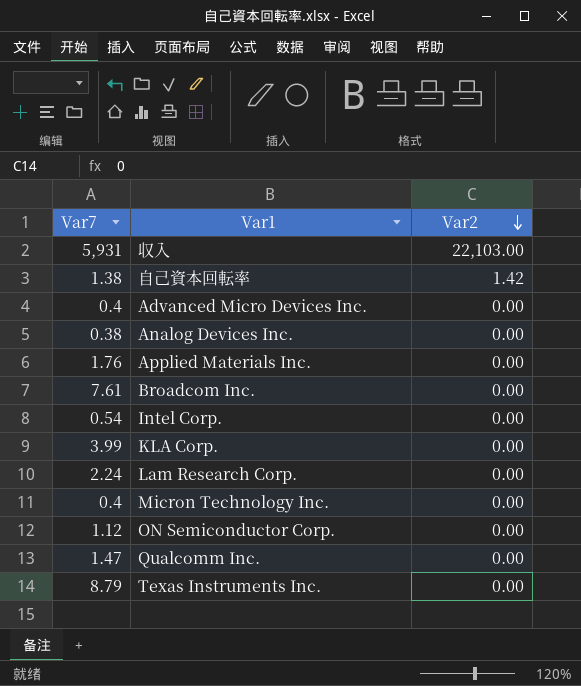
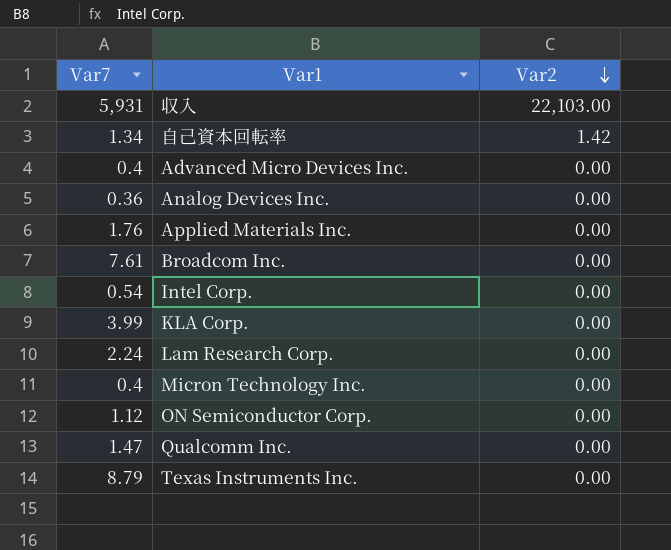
自己資本回転率 | Var7: 1.38 -> 1.34
Analog Devices Inc. | Var7: 0.38 -> 0.36

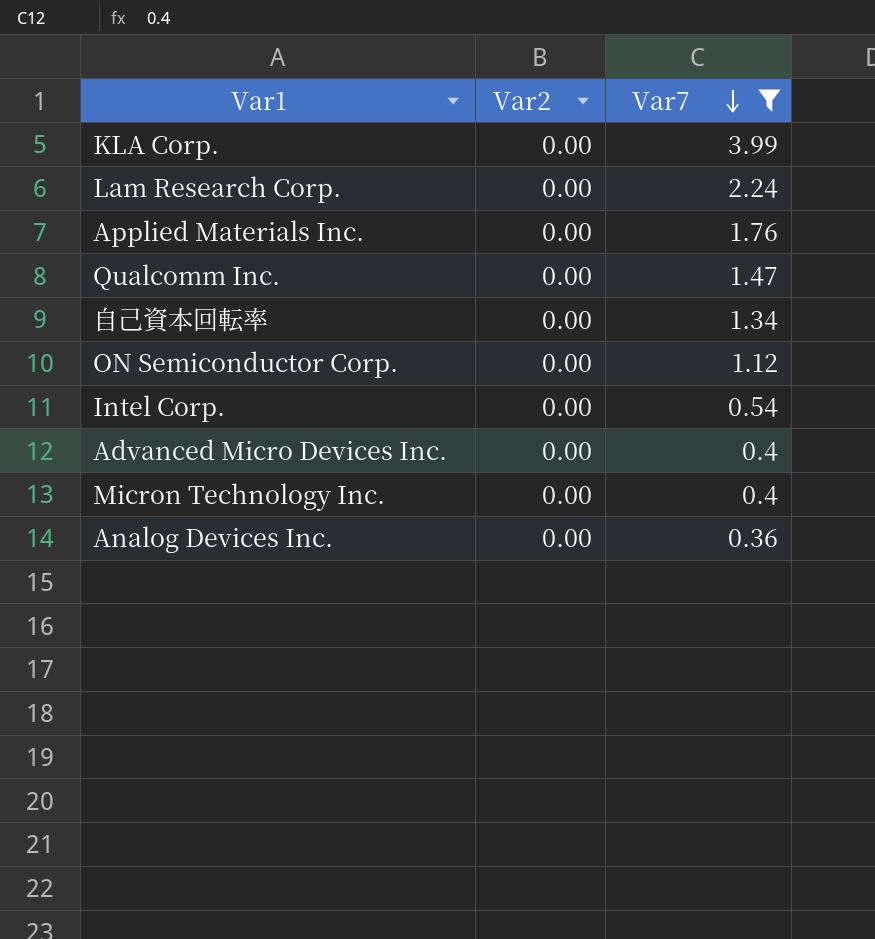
filter: none -> Var7 <= 3.99
row order: Var2 descending -> Var7 descending
column Var7 | position: 1 -> 3
自己資本回転率 | Var2: 1.42 -> 0.00

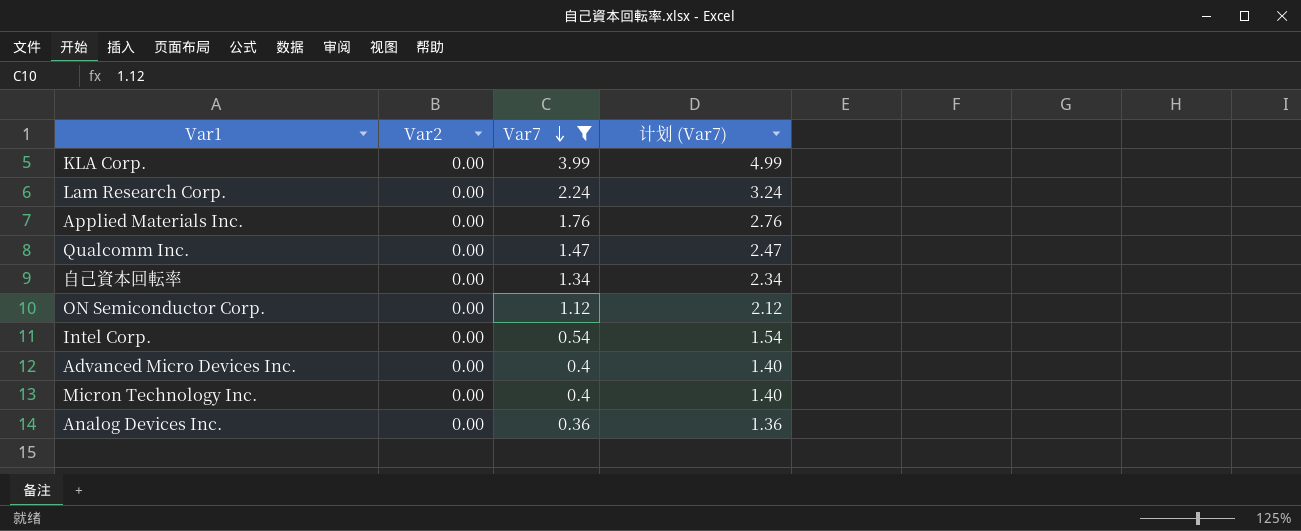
column 计划 (Var7) | formula: none -> [Var7] + 1

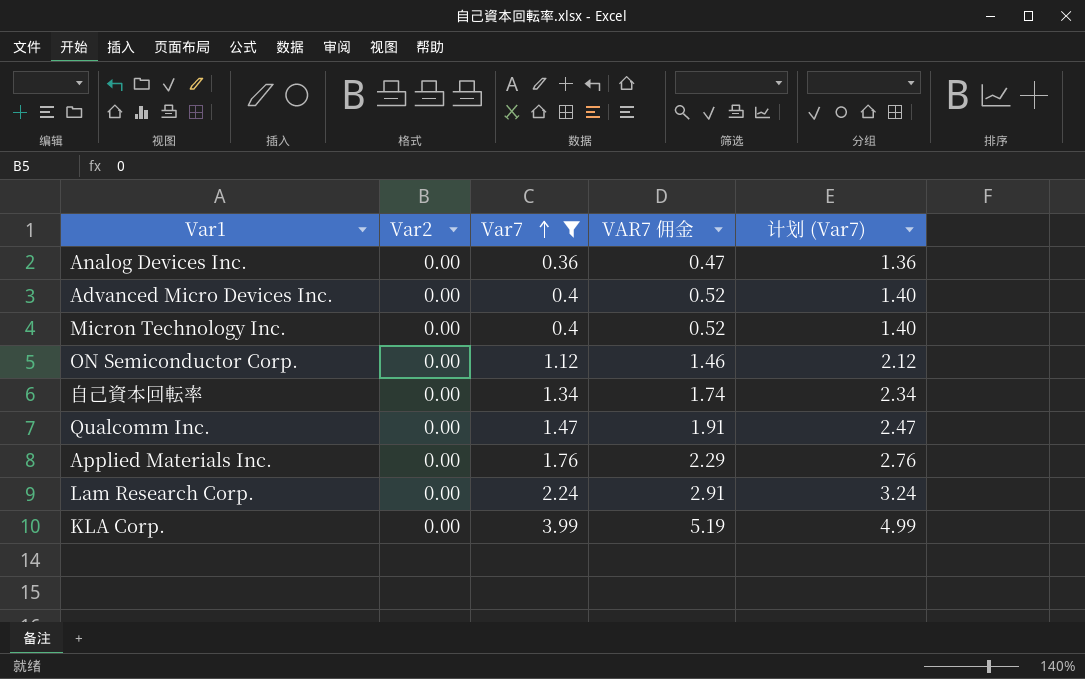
row order: Var7 descending -> Var7 ascending
column VAR7 佣金 | formula: none -> [Var7] * 1.3
row Intel Corp.: 0.00 | 0.54 | 1.54 -> none

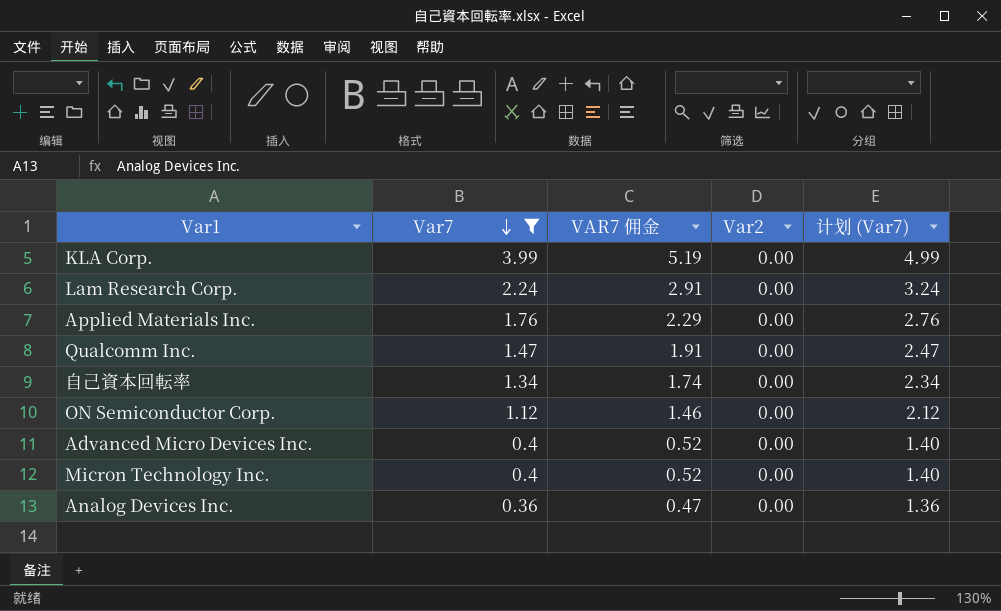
row order: Var7 ascending -> Var7 descending
column Var2 | position: 2 -> 4

